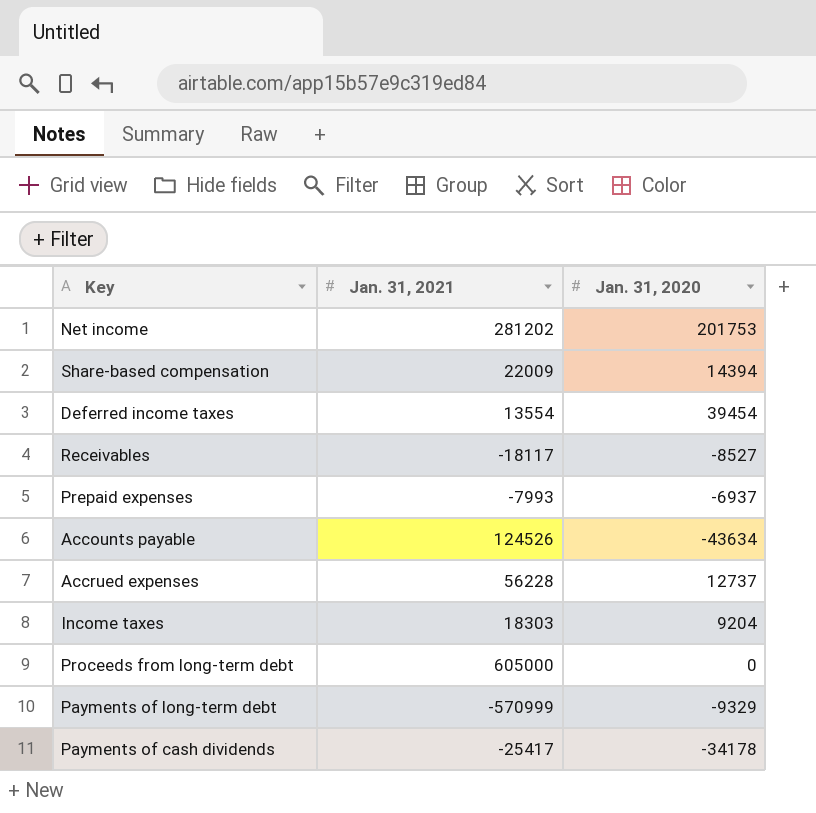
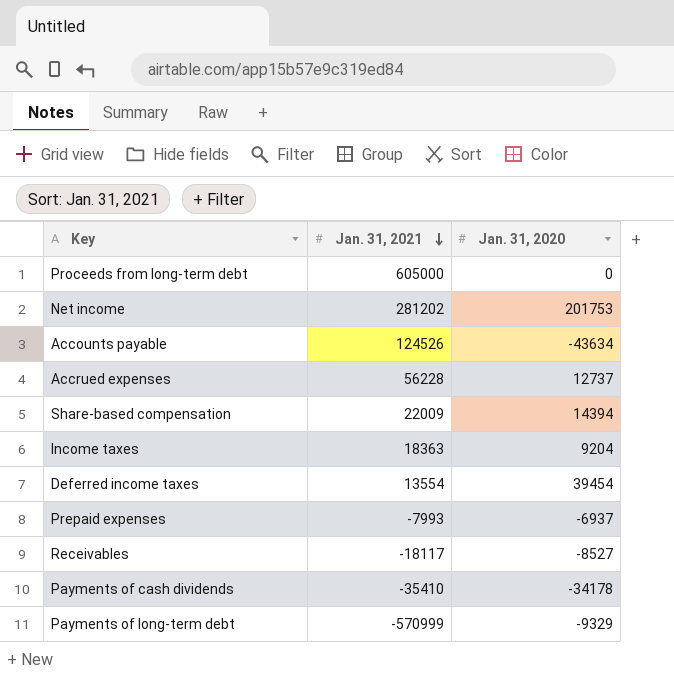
row order: none -> Jan. 31, 2021 descending
Income taxes | Jan. 31, 2021: 18303 -> 18363
Payments of cash dividends | Jan. 31, 2021: -25417 -> -35410

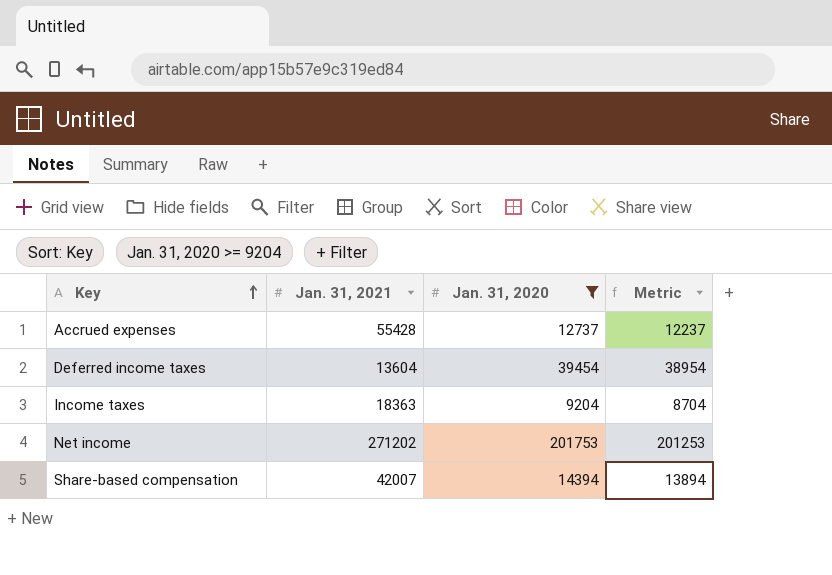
filter: none -> Jan. 31, 2020 >= 9204
row order: Jan. 31, 2021 descending -> Key ascending
column Metric | formula: none -> [Jan. 31, 2020] - 500
Accrued expenses | Jan. 31, 2021: 56228 -> 55428
Deferred income taxes | Jan. 31, 2021: 13554 -> 13604
Net income | Jan. 31, 2021: 281202 -> 271202
Share-based compensation | Jan. 31, 2021: 22009 -> 42007

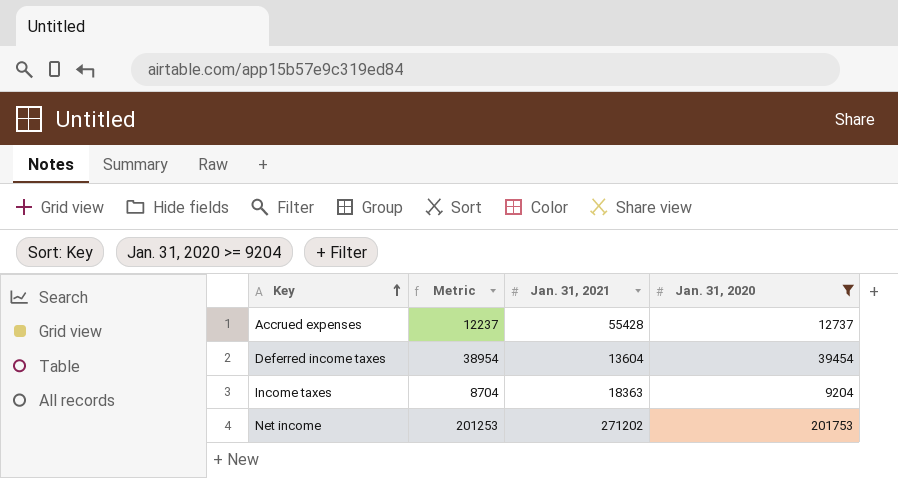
column Metric | position: 4 -> 2
row Share-based compensation: 42007 | 14394 | 13894 -> none

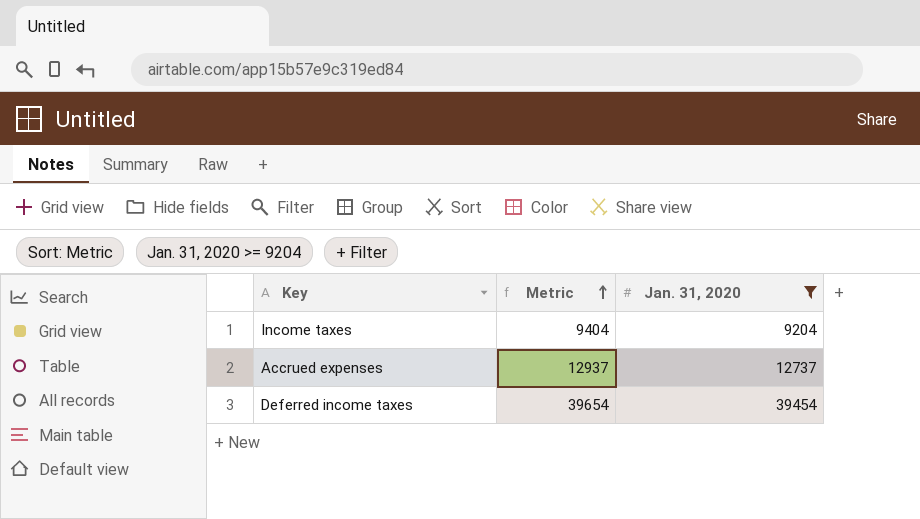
row order: Key ascending -> Metric ascending
column Jan. 31, 2021 | position: 3 -> none
column Metric | formula: [Jan. 31, 2020] - 500 -> [Jan. 31, 2020] + 200
row Net income: 201253 | 271202 | 201753 -> none

